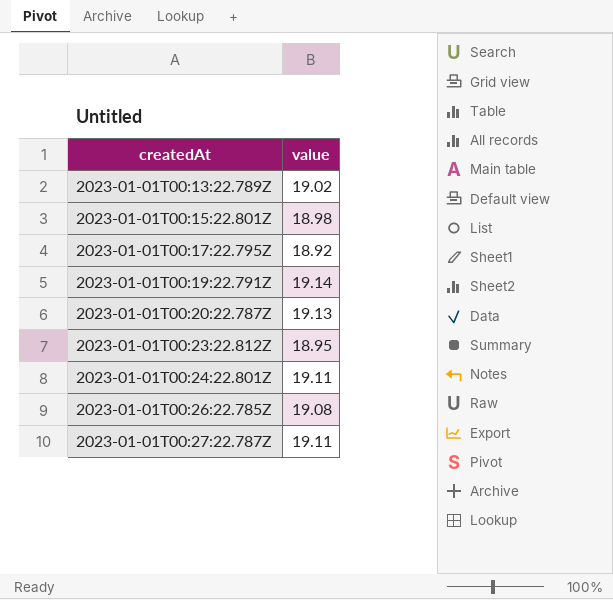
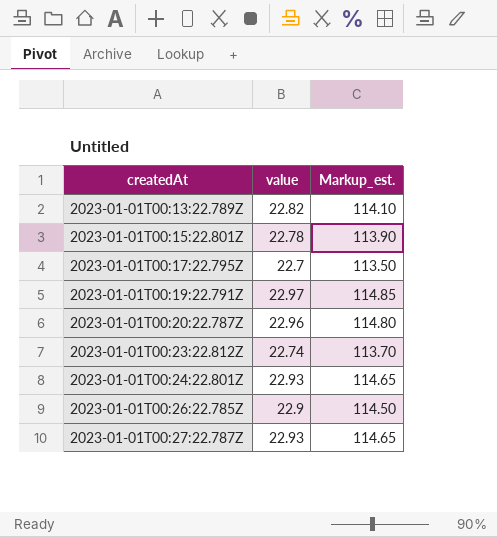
column Markup_est. | formula: none -> [value] * 5
2023-01-01T00:13:22.789Z | value: 19.02 -> 22.82
2023-01-01T00:15:22.801Z | value: 18.98 -> 22.78
2023-01-01T00:17:22.795Z | value: 18.92 -> 22.7
2023-01-01T00:19:22.791Z | value: 19.14 -> 22.97
2023-01-01T00:20:22.787Z | value: 19.13 -> 22.96
2023-01-01T00:23:22.812Z | value: 18.95 -> 22.74
2023-01-01T00:24:22.801Z | value: 19.11 -> 22.93
2023-01-01T00:26:22.785Z | value: 19.08 -> 22.9
2023-01-01T00:27:22.787Z | value: 19.11 -> 22.93

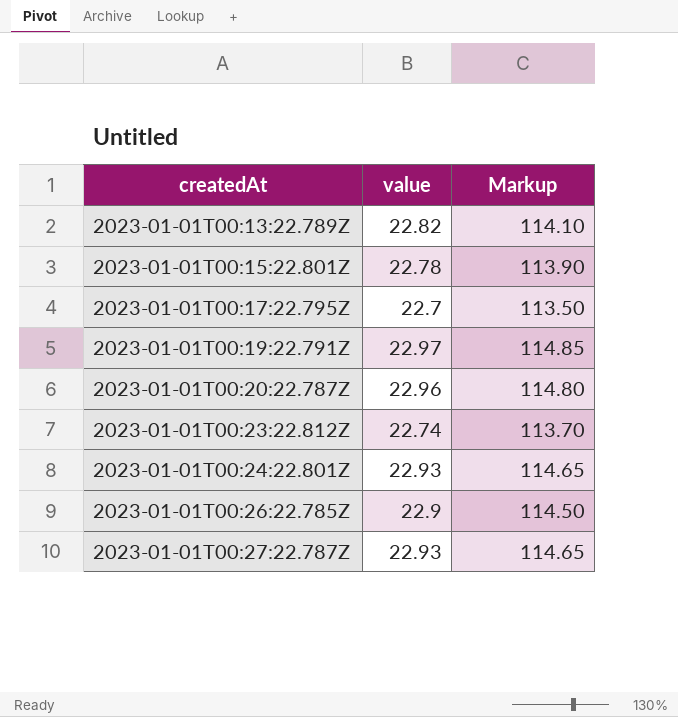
column name: Markup_est. -> Markup

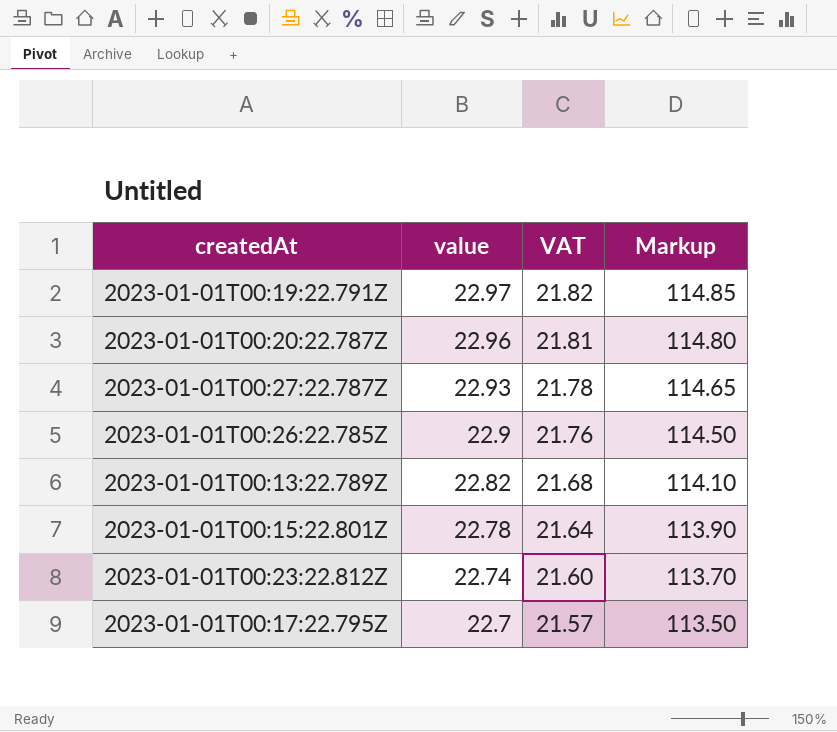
row order: createdAt ascending -> value descending
column VAT | formula: none -> [value] * 0.95
row 2023-01-01T00:24:22.801Z: 22.93 | 114.65 -> none

